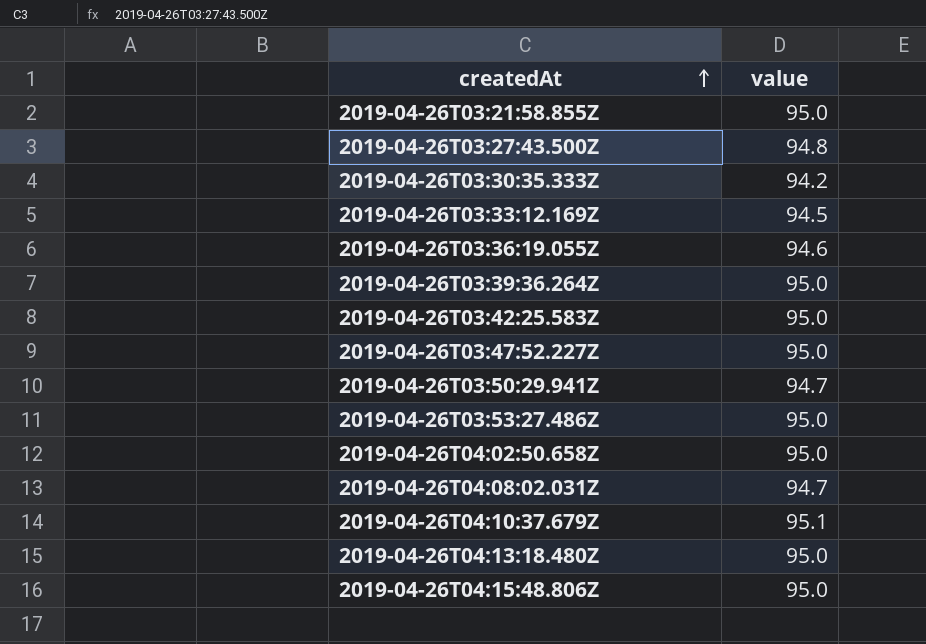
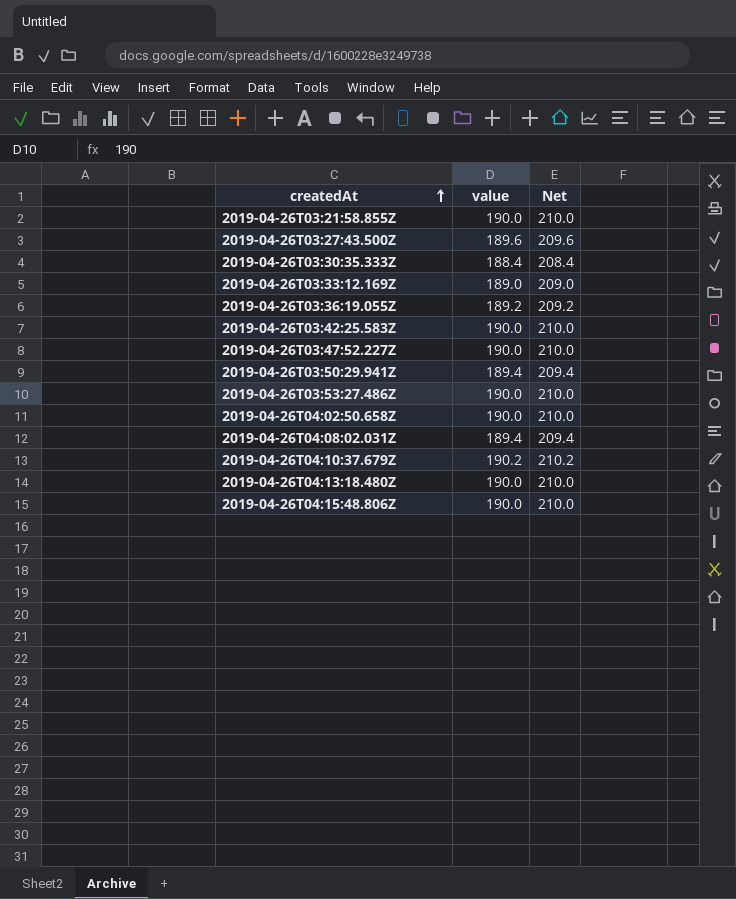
column Net | formula: none -> [value] + 20
row 2019-04-26T03:39:36.264Z: 95.0 -> none
2019-04-26T03:21:58.855Z | value: 95.0 -> 190.0
2019-04-26T03:27:43.500Z | value: 94.8 -> 189.6
2019-04-26T03:30:35.333Z | value: 94.2 -> 188.4
2019-04-26T03:33:12.169Z | value: 94.5 -> 189.0
2019-04-26T03:36:19.055Z | value: 94.6 -> 189.2
2019-04-26T03:42:25.583Z | value: 95.0 -> 190.0
2019-04-26T03:47:52.227Z | value: 95.0 -> 190.0
2019-04-26T03:50:29.941Z | value: 94.7 -> 189.4
2019-04-26T03:53:27.486Z | value: 95.0 -> 190.0
2019-04-26T04:02:50.658Z | value: 95.0 -> 190.0
2019-04-26T04:08:02.031Z | value: 94.7 -> 189.4
2019-04-26T04:10:37.679Z | value: 95.1 -> 190.2
2019-04-26T04:13:18.480Z | value: 95.0 -> 190.0
2019-04-26T04:15:48.806Z | value: 95.0 -> 190.0

